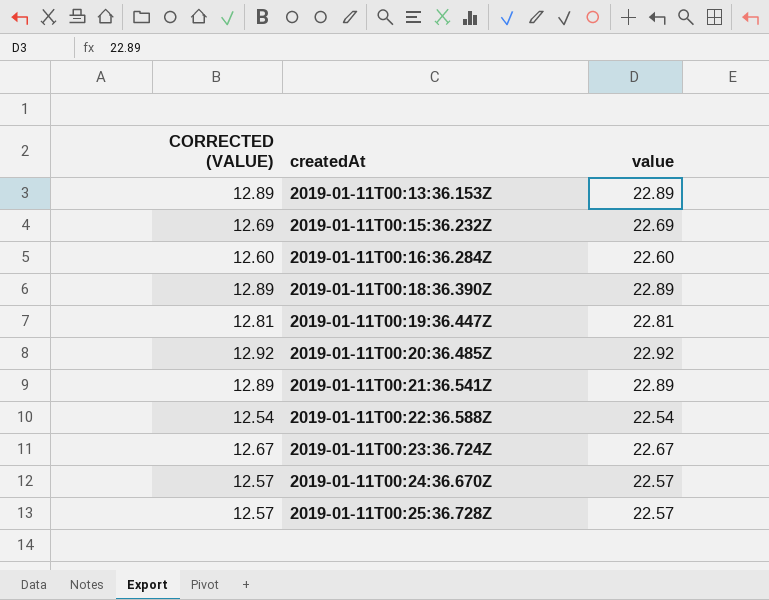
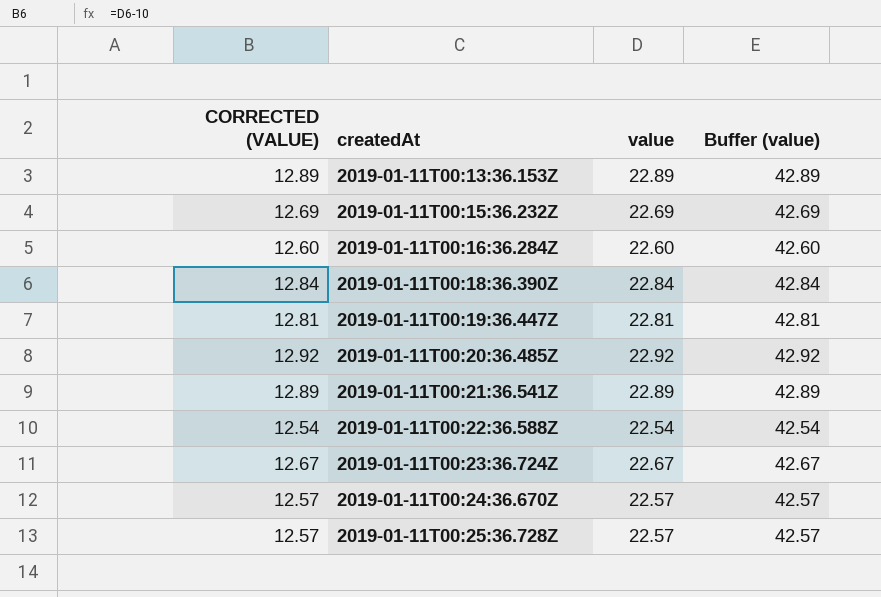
column Buffer (value) | formula: none -> [value] + 20
2019-01-11T00:18:36.390Z | CORRECTED (VALUE): 12.89 -> 12.84
2019-01-11T00:18:36.390Z | value: 22.89 -> 22.84

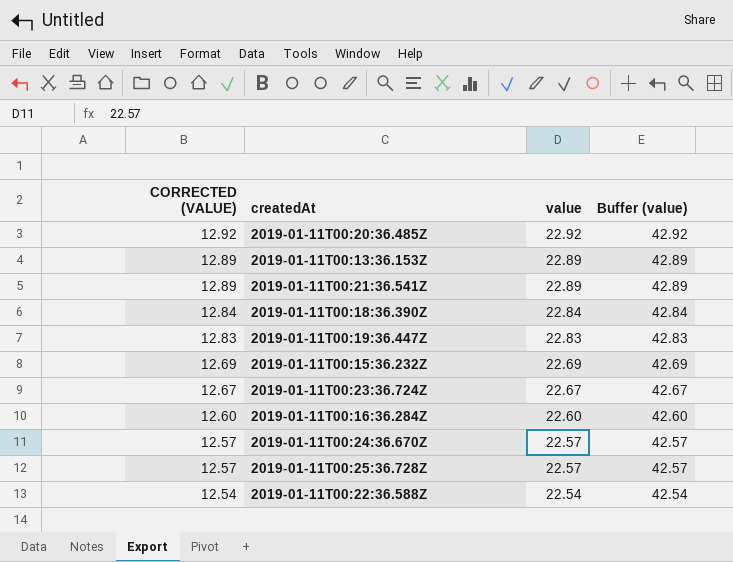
row order: createdAt ascending -> CORRECTED (VALUE) descending
2019-01-11T00:19:36.447Z | CORRECTED (VALUE): 12.81 -> 12.83
2019-01-11T00:19:36.447Z | value: 22.81 -> 22.83
2019-01-11T00:19:36.447Z | Buffer (value): 42.81 -> 42.83

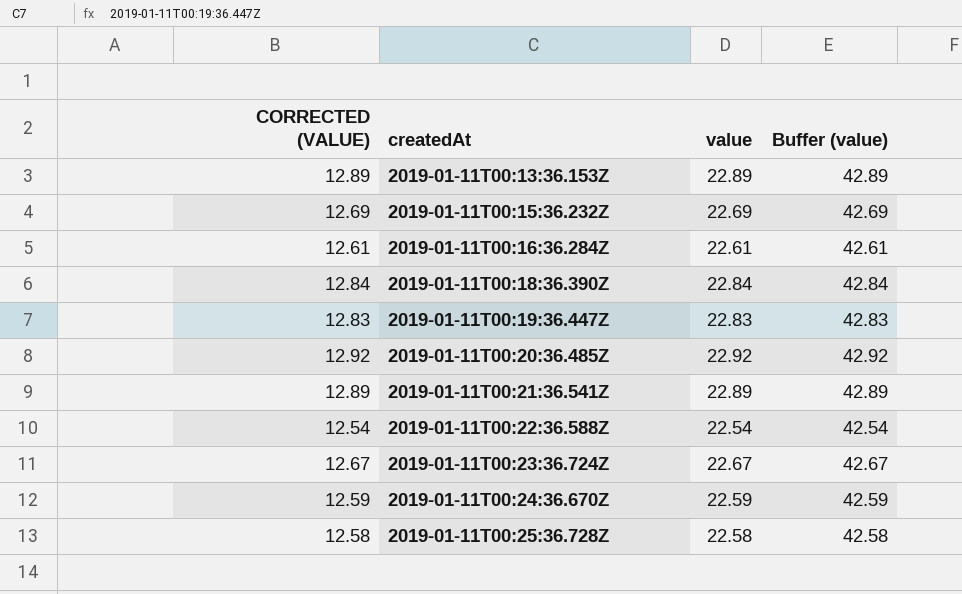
row order: CORRECTED (VALUE) descending -> createdAt ascending
2019-01-11T00:16:36.284Z | CORRECTED (VALUE): 12.60 -> 12.61
2019-01-11T00:16:36.284Z | value: 22.60 -> 22.61
2019-01-11T00:16:36.284Z | Buffer (value): 42.60 -> 42.61
2019-01-11T00:24:36.670Z | CORRECTED (VALUE): 12.57 -> 12.59
2019-01-11T00:24:36.670Z | value: 22.57 -> 22.59
2019-01-11T00:24:36.670Z | Buffer (value): 42.57 -> 42.59
2019-01-11T00:25:36.728Z | CORRECTED (VALUE): 12.57 -> 12.58
2019-01-11T00:25:36.728Z | value: 22.57 -> 22.58
2019-01-11T00:25:36.728Z | Buffer (value): 42.57 -> 42.58

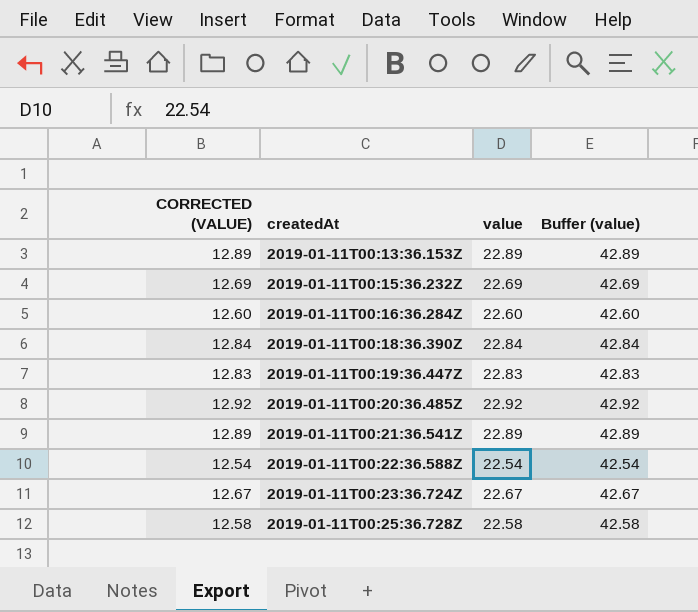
row 2019-01-11T00:24:36.670Z: 12.59 | 22.59 | 42.59 -> none
2019-01-11T00:16:36.284Z | CORRECTED (VALUE): 12.61 -> 12.60
2019-01-11T00:16:36.284Z | value: 22.61 -> 22.60
2019-01-11T00:16:36.284Z | Buffer (value): 42.61 -> 42.60

